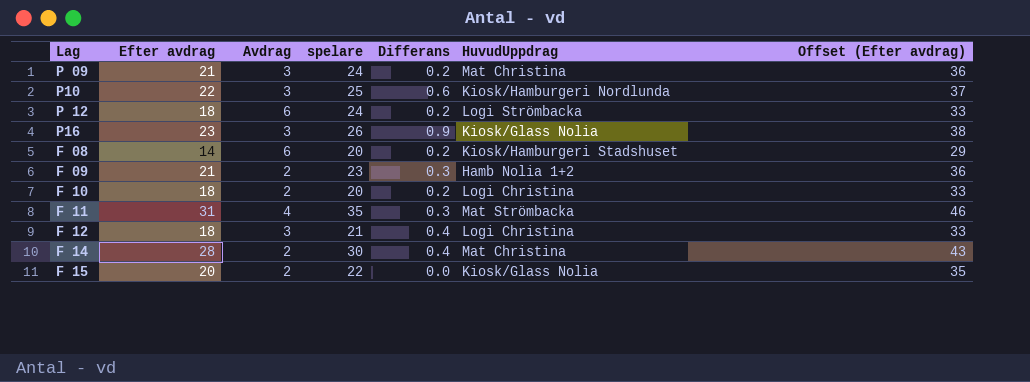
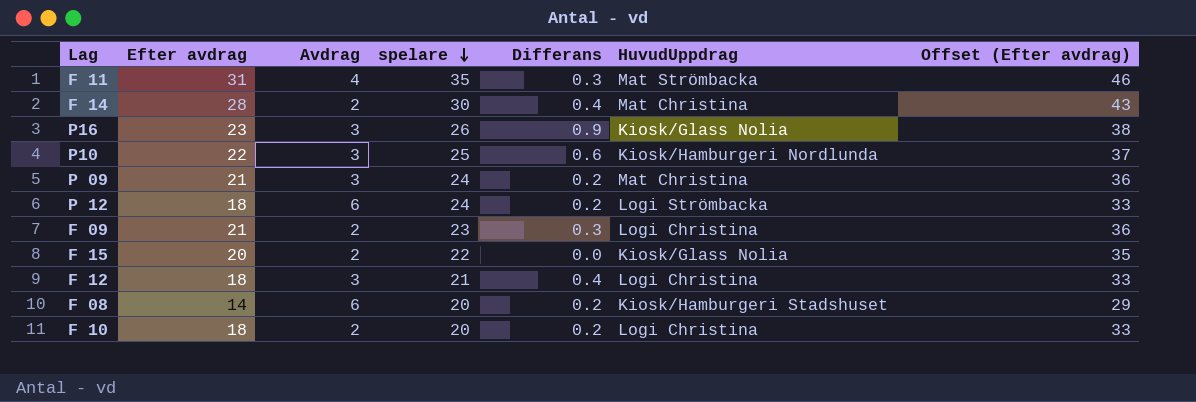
row order: none -> spelare descending
F 09 | HuvudUppdrag: Hamb Nolia 1+2 -> Logi Christina

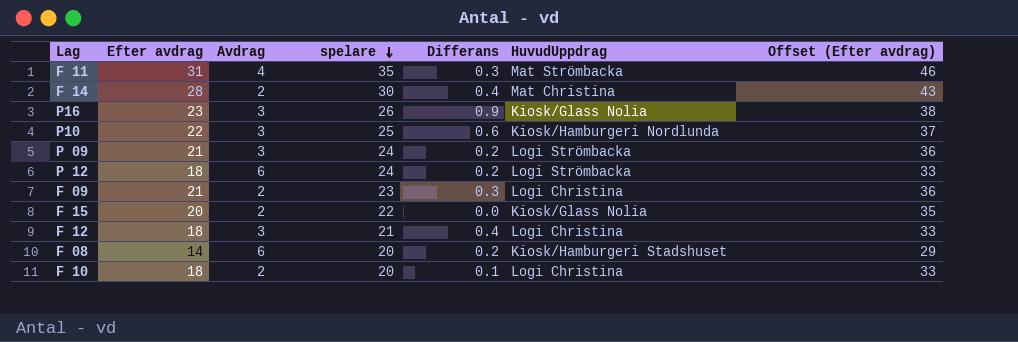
P 09 | HuvudUppdrag: Mat Christina -> Logi Strömbacka
F 10 | Differans: 0.2 -> 0.1

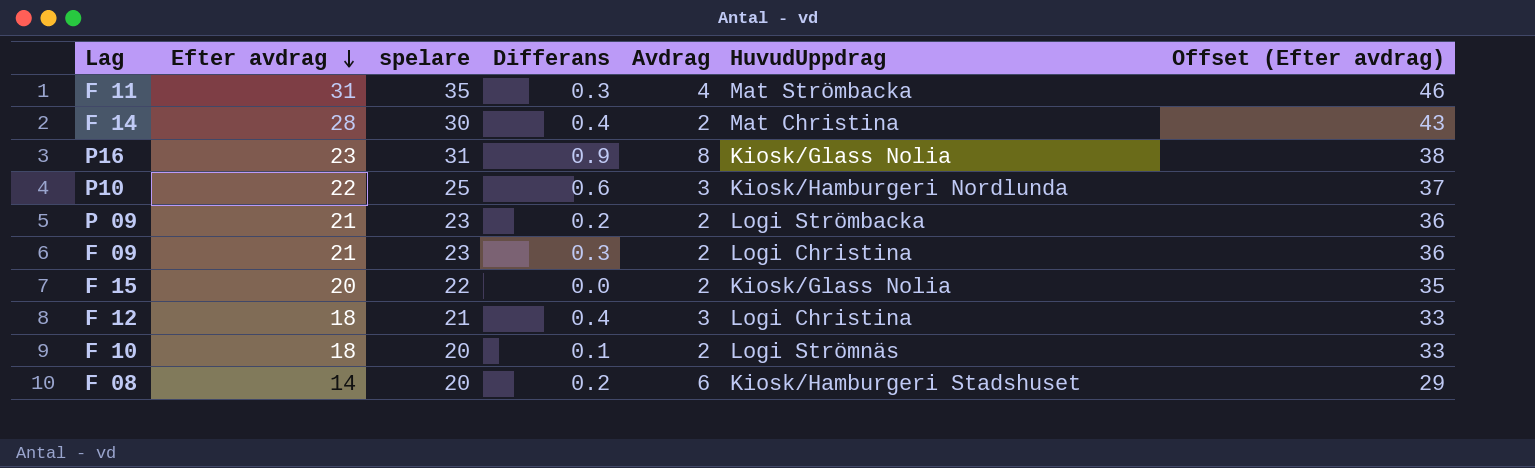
row order: spelare descending -> Efter avdrag descending
column Avdrag | position: 3 -> 5
row P 12: 18 | 6 | 24 | 0.2 | Logi Strömbacka | 33 -> none
P16 | spelare: 26 -> 31
P16 | Avdrag: 3 -> 8
P 09 | spelare: 24 -> 23
P 09 | Avdrag: 3 -> 2
F 10 | HuvudUppdrag: Logi Christina -> Logi Strömnäs

